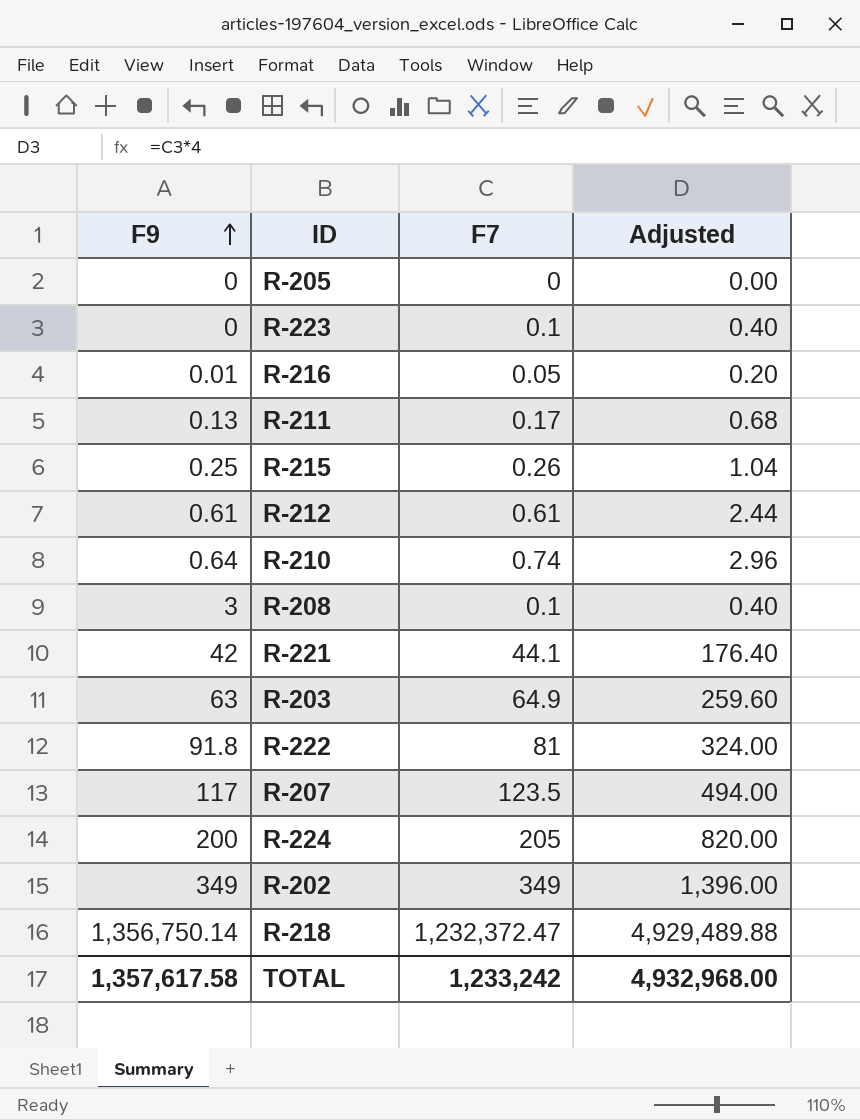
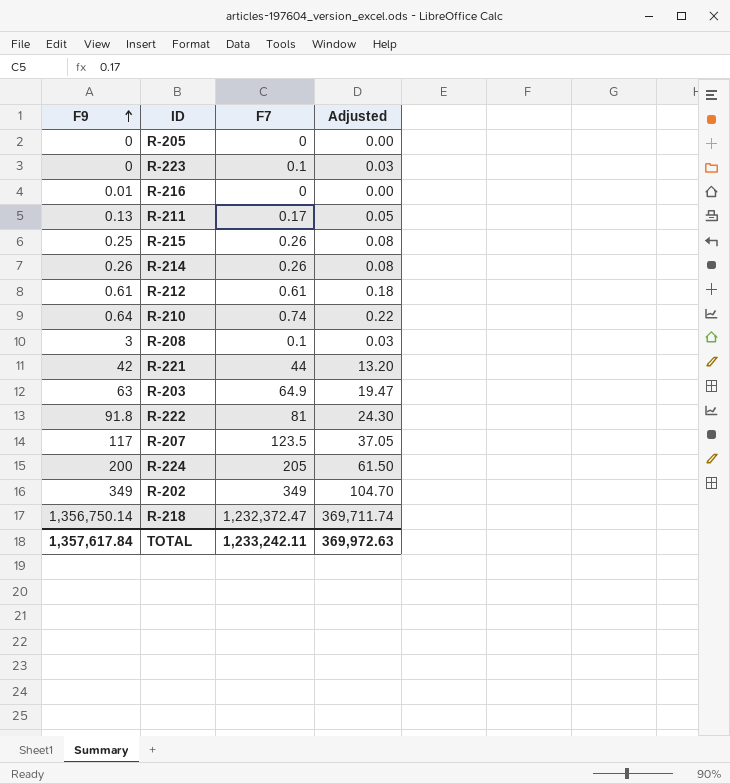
column Adjusted | formula: [F7] * 4 -> [F7] * 0.3
R-216 | F7: 0.05 -> 0
row R-214: none -> 0.26 | 0.26 | 0.08
R-221 | F7: 44.1 -> 44
TOTAL | F9: 1,357,617.58 -> 1,357,617.84
TOTAL | F7: 1,233,242 -> 1,233,242.11
TOTAL | Adjusted: 4,932,968.00 -> 369,972.63

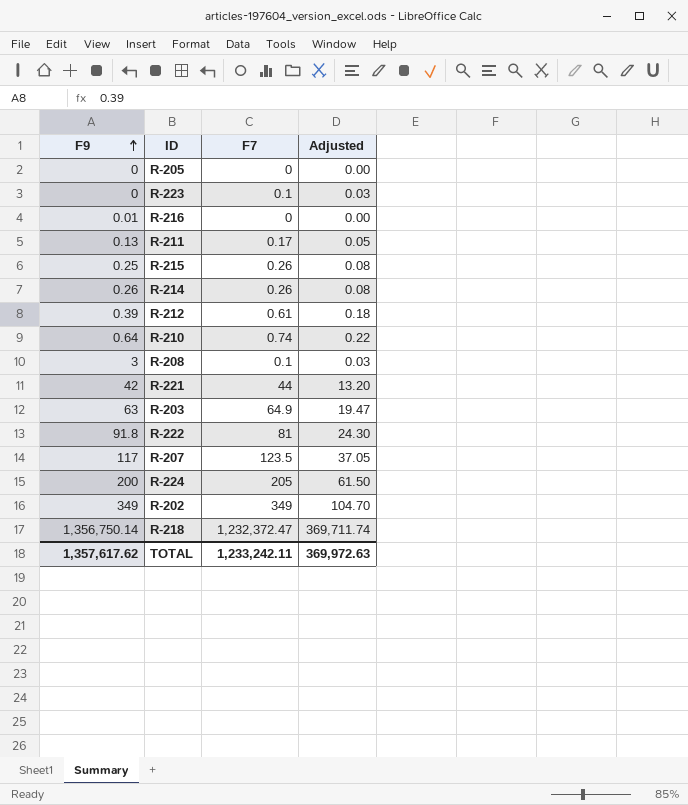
R-212 | F9: 0.61 -> 0.39
TOTAL | F9: 1,357,617.84 -> 1,357,617.62

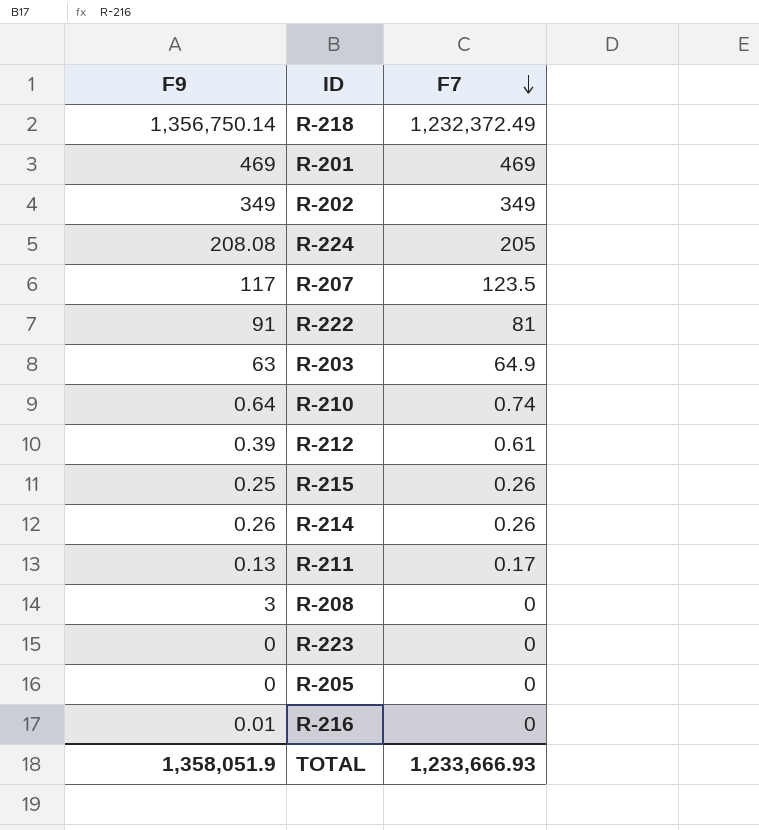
row order: F9 ascending -> F7 descending
column Adjusted | formula: [F7] * 0.3 -> none
row R-221: 42 | 44 | 13.20 -> none
R-218 | F7: 1,232,372.47 -> 1,232,372.49
row R-201: none -> 469 | 469
R-224 | F9: 200 -> 208.08
R-222 | F9: 91.8 -> 91
R-208 | F7: 0.1 -> 0
R-223 | F7: 0.1 -> 0
TOTAL | F9: 1,357,617.62 -> 1,358,051.9
TOTAL | F7: 1,233,242.11 -> 1,233,666.93

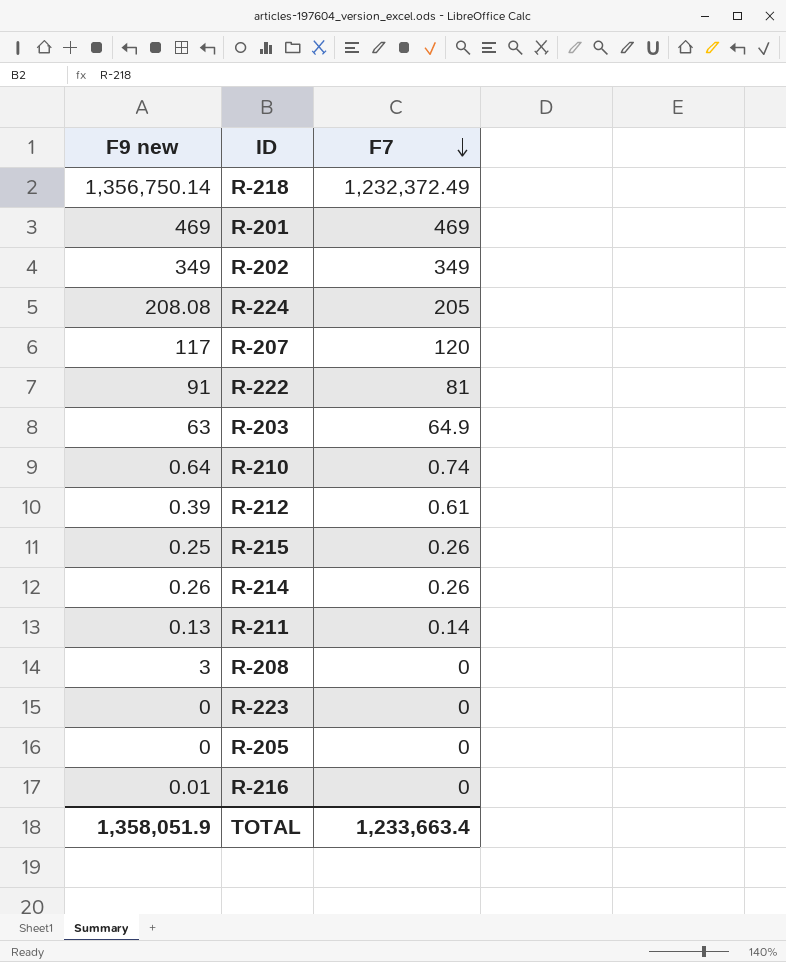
column name: F9 -> F9 new
R-207 | F7: 123.5 -> 120
R-211 | F7: 0.17 -> 0.14
TOTAL | F7: 1,233,666.93 -> 1,233,663.4

